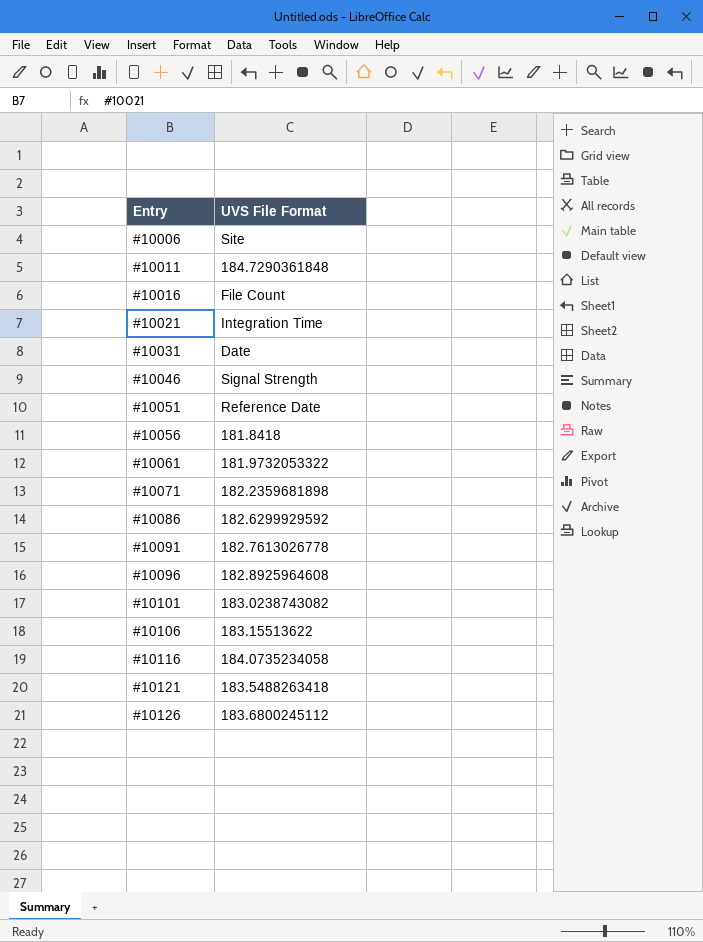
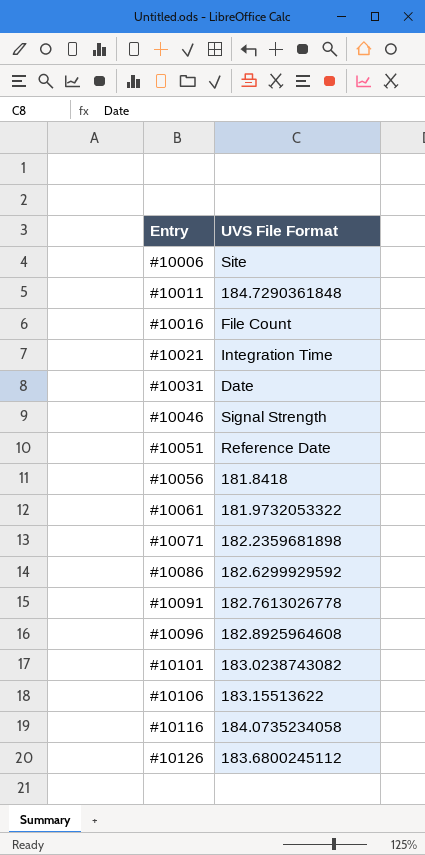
row #10121: 183.5488263418 -> none

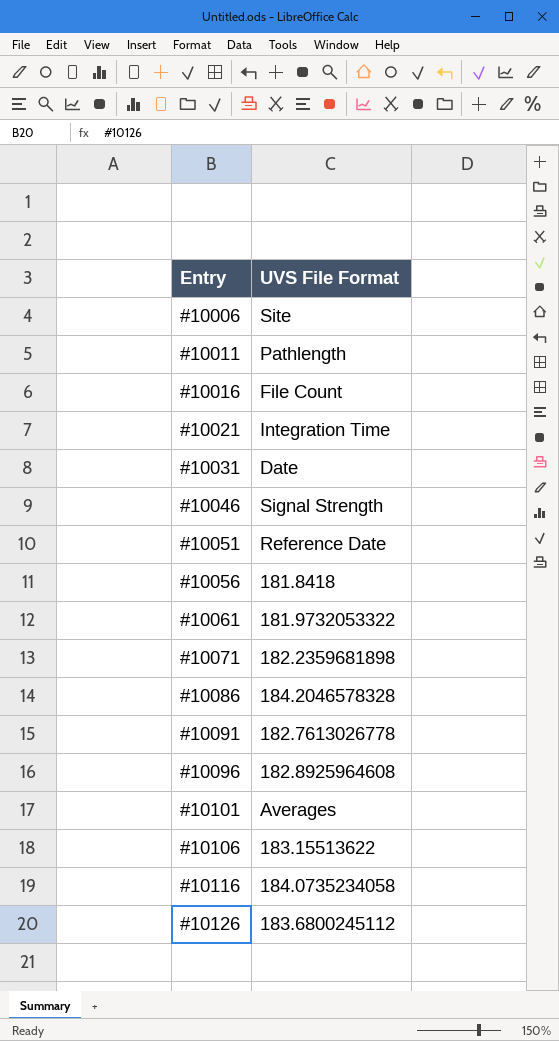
#10011 | UVS File Format: 184.7290361848 -> Pathlength
#10086 | UVS File Format: 182.6299929592 -> 184.2046578328
#10101 | UVS File Format: 183.0238743082 -> Averages

